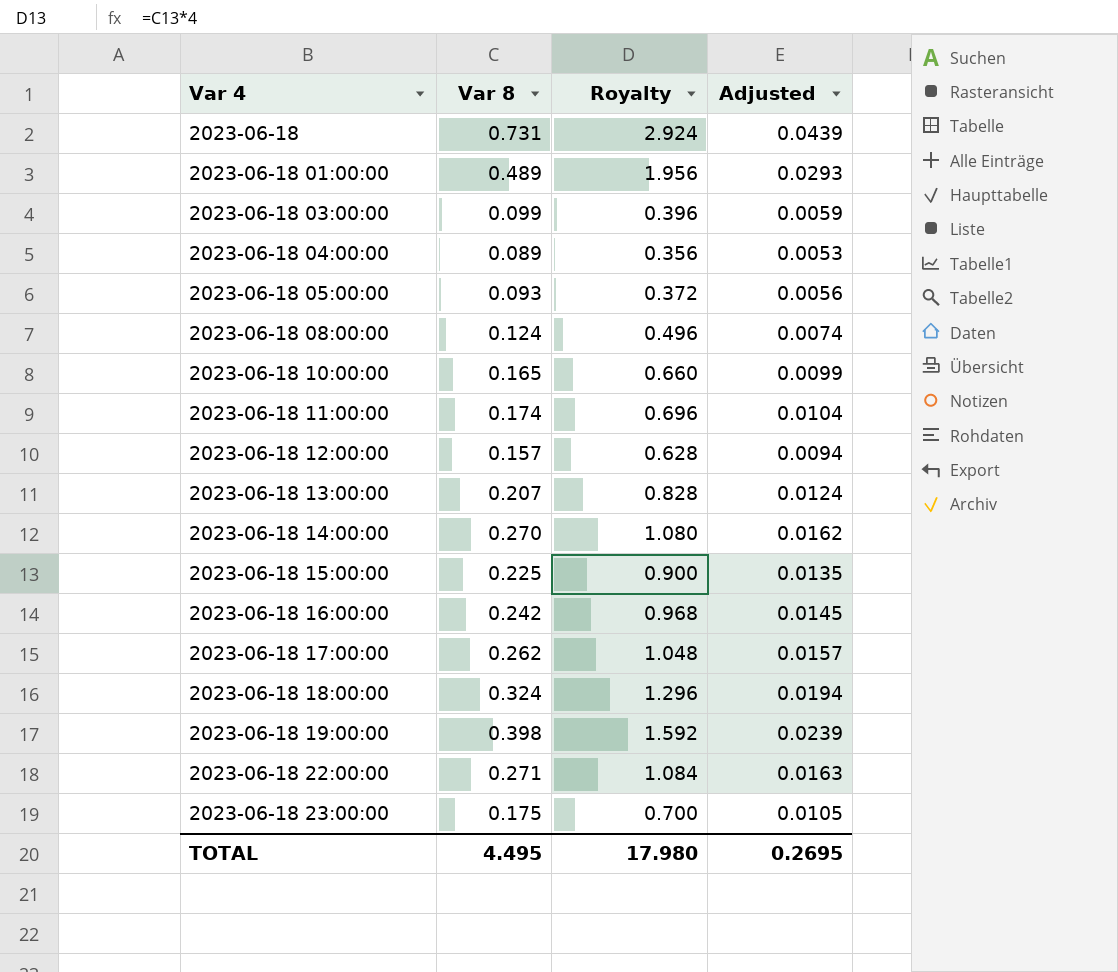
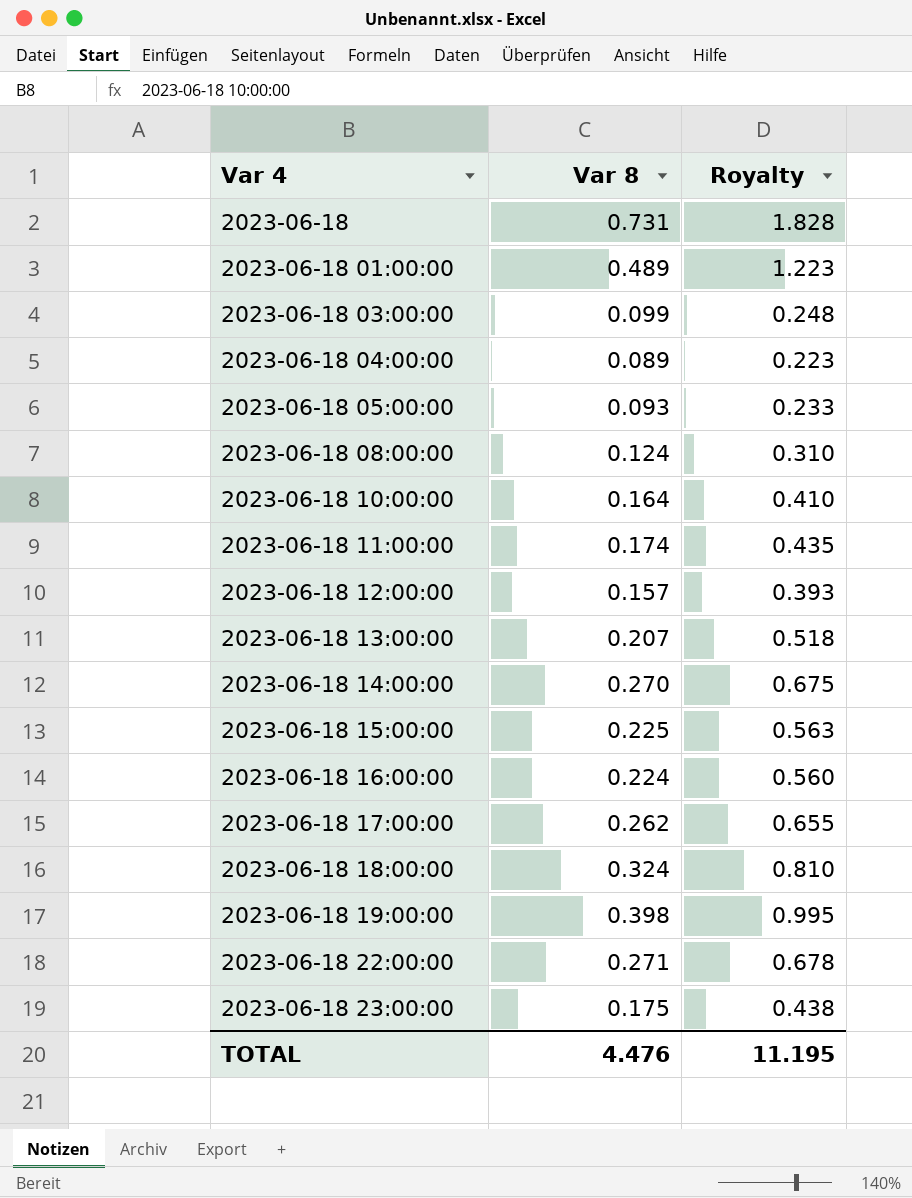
column Adjusted | formula: [Var 8] * 0.06 -> none
column Royalty | formula: [Var 8] * 4 -> [Var 8] * 2.5
2023-06-18 10:00:00 | Var 8: 0.165 -> 0.164
2023-06-18 16:00:00 | Var 8: 0.242 -> 0.224
TOTAL | Var 8: 4.495 -> 4.476
TOTAL | Royalty: 17.980 -> 11.195

